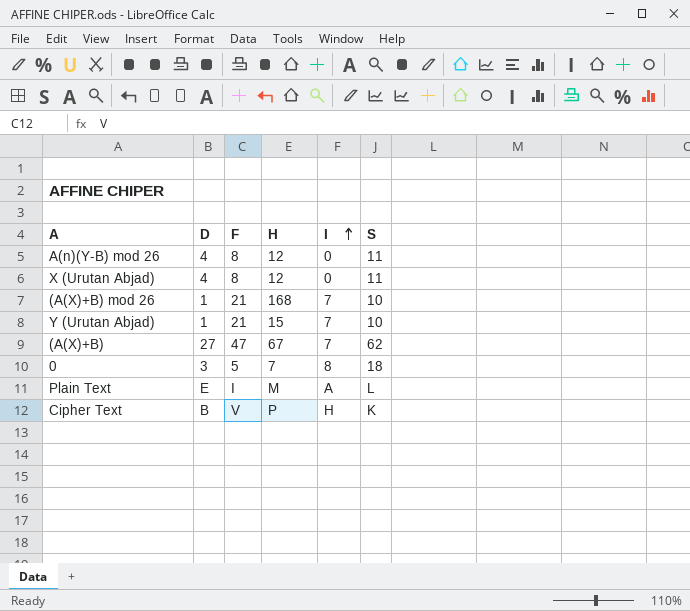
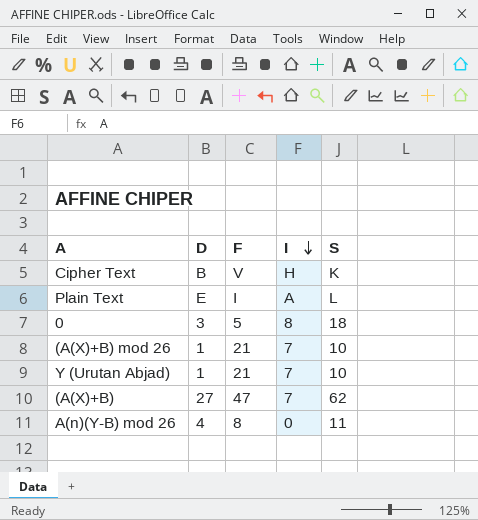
row order: I ascending -> I descending
column H | position: 4 -> none
row X (Urutan Abjad): 4 | 8 | 12 | 0 | 11 -> none

